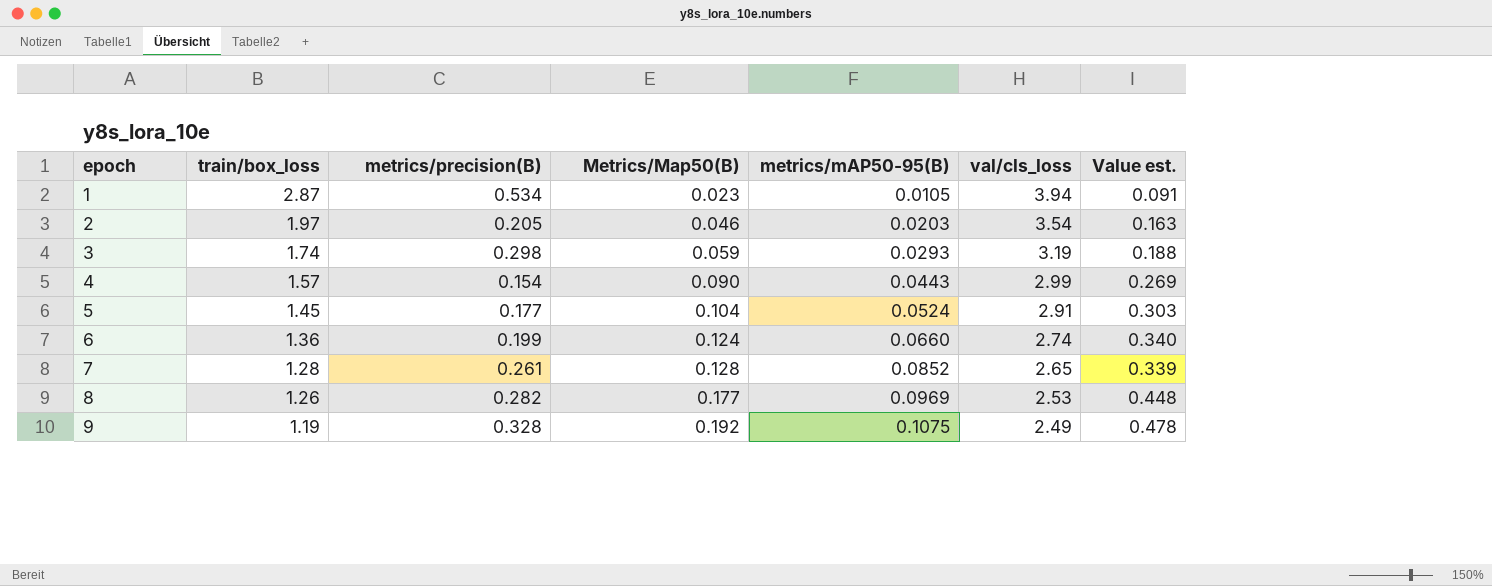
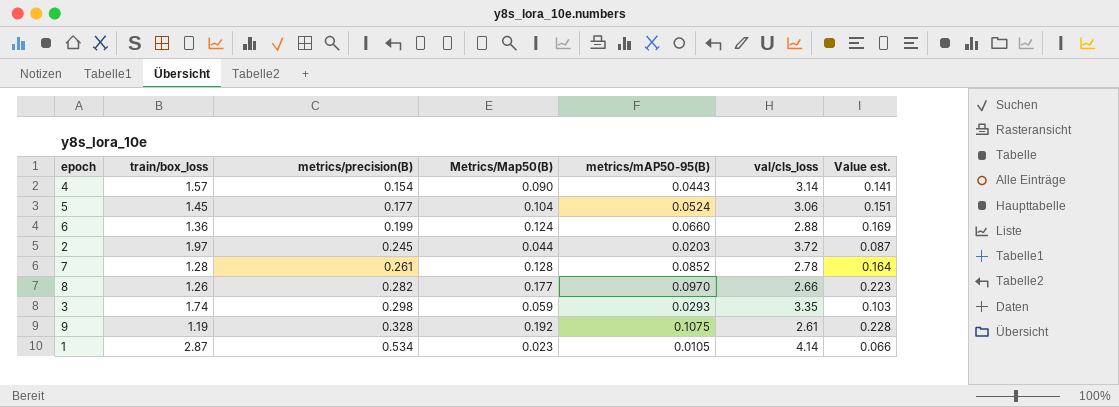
row order: epoch ascending -> metrics/precision(B) ascending
column Value est. | formula: [Metrics/Map50(B)] * [val/cls_loss] -> [train/box_loss] * [Metrics/Map50(B)]
4 | val/cls_loss: 2.99 -> 3.14
5 | val/cls_loss: 2.91 -> 3.06
6 | val/cls_loss: 2.74 -> 2.88
2 | metrics/precision(B): 0.205 -> 0.245
2 | Metrics/Map50(B): 0.046 -> 0.044
2 | val/cls_loss: 3.54 -> 3.72
7 | val/cls_loss: 2.65 -> 2.78
8 | metrics/mAP50-95(B): 0.0969 -> 0.0970
8 | val/cls_loss: 2.53 -> 2.66
3 | val/cls_loss: 3.19 -> 3.35
9 | val/cls_loss: 2.49 -> 2.61
1 | val/cls_loss: 3.94 -> 4.14

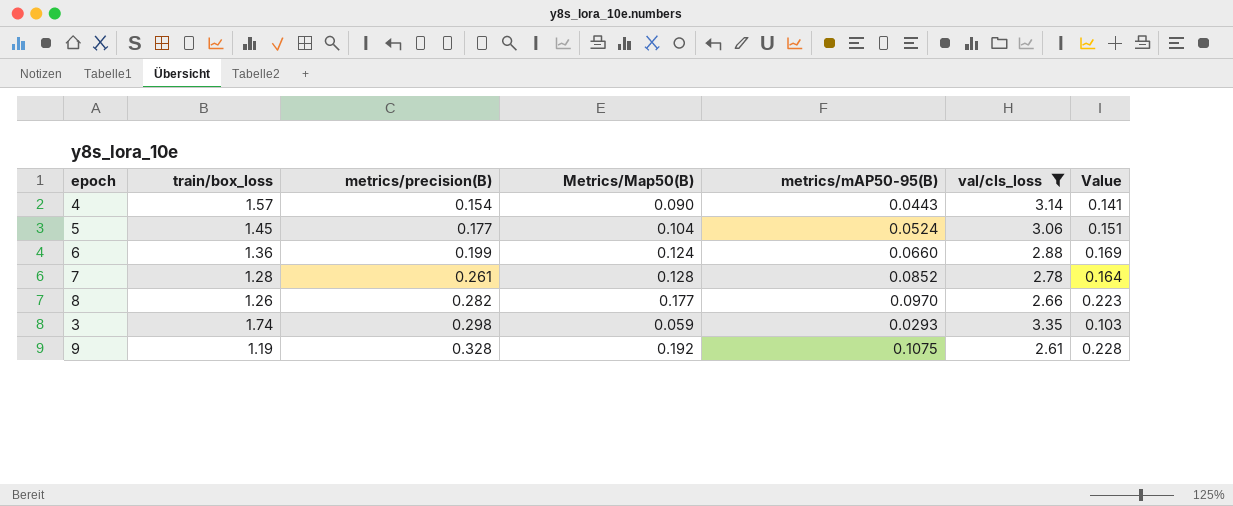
filter: none -> val/cls_loss <= 3.35
column name: Value est. -> Value

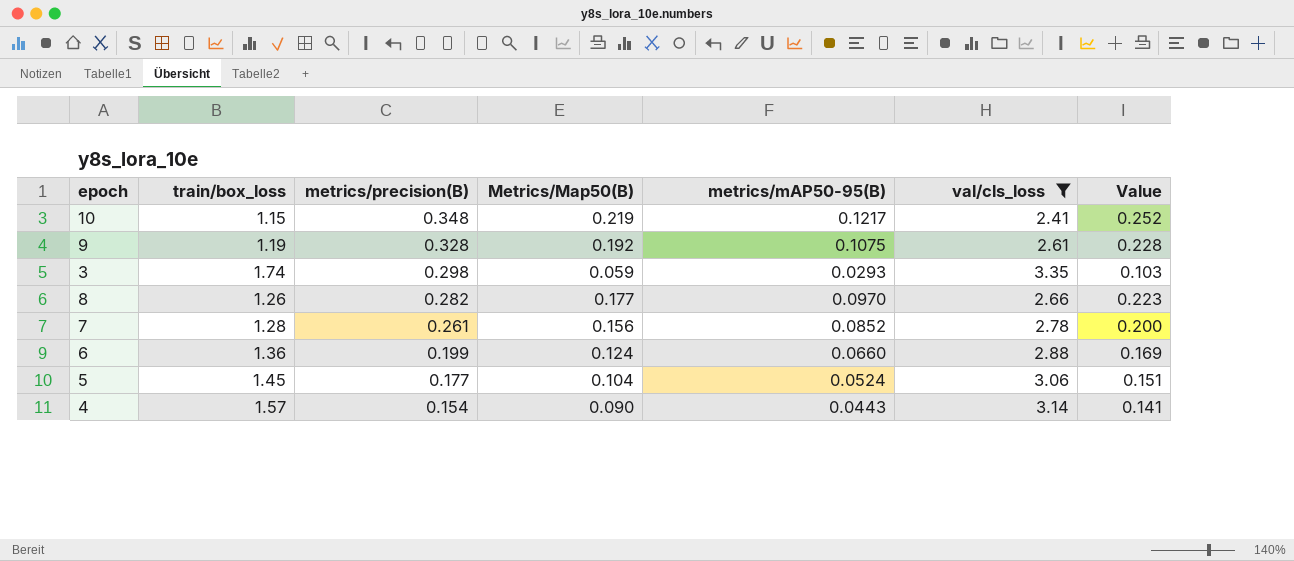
row order: metrics/precision(B) ascending -> metrics/precision(B) descending
row 10: none -> 1.15 | 0.348 | 0.219 | 0.1217 | 2.41 | 0.252
7 | Metrics/Map50(B): 0.128 -> 0.156
7 | Value: 0.164 -> 0.200

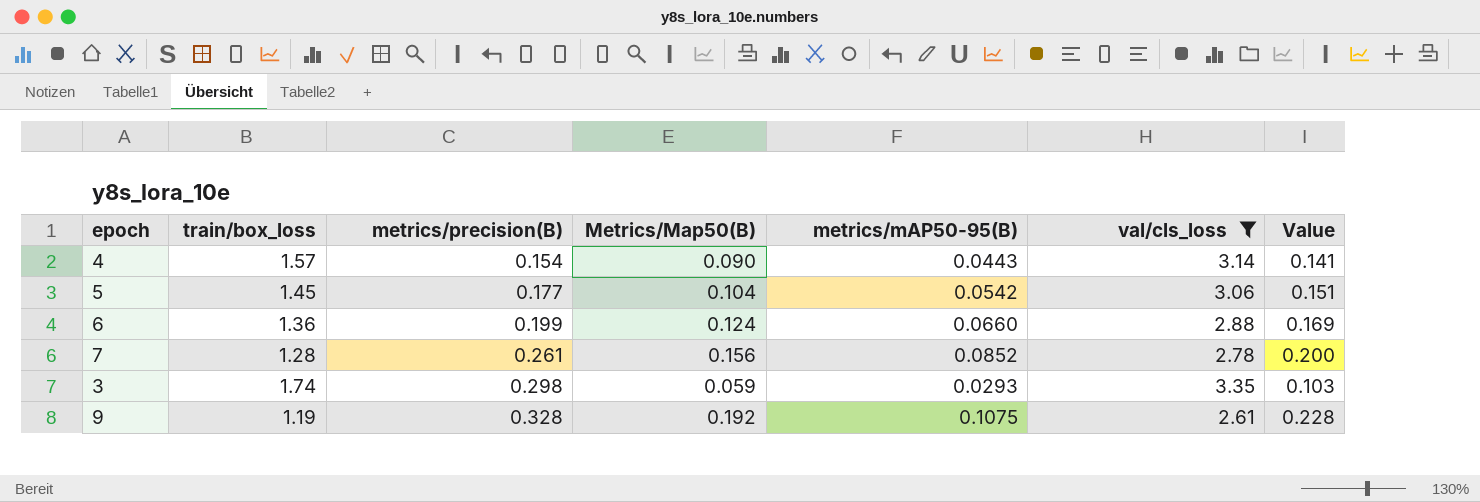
row order: metrics/precision(B) descending -> metrics/precision(B) ascending
row 10: 1.15 | 0.348 | 0.219 | 0.1217 | 2.41 | 0.252 -> none
row 8: 1.26 | 0.282 | 0.177 | 0.0970 | 2.66 | 0.223 -> none
5 | metrics/mAP50-95(B): 0.0524 -> 0.0542

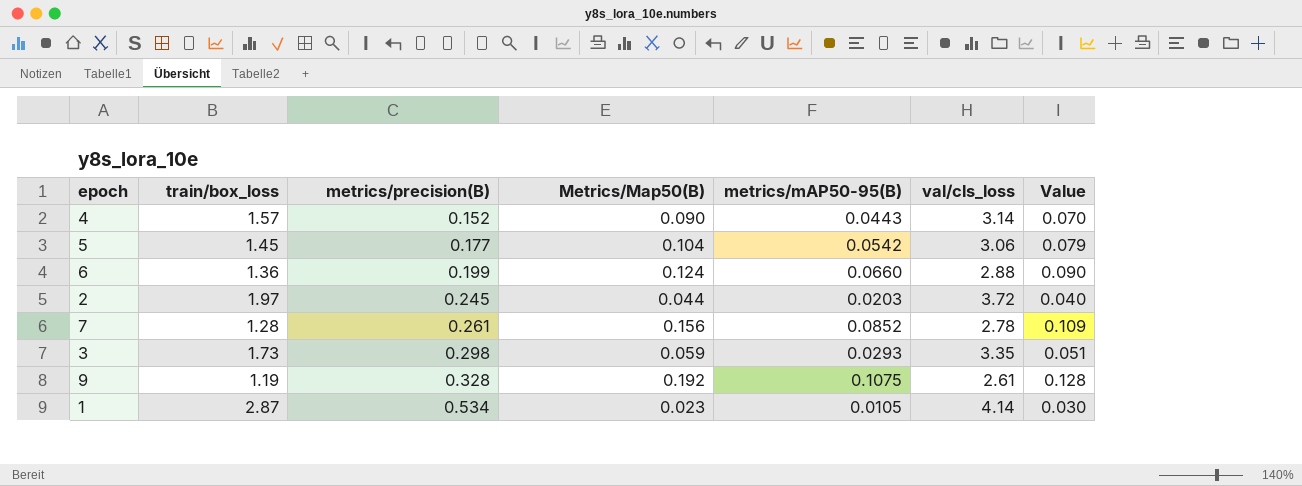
filter: val/cls_loss <= 3.35 -> none
column Value | formula: [train/box_loss] * [Metrics/Map50(B)] -> [train/box_loss] * [metrics/mAP50-95(B)]
4 | metrics/precision(B): 0.154 -> 0.152
3 | train/box_loss: 1.74 -> 1.73

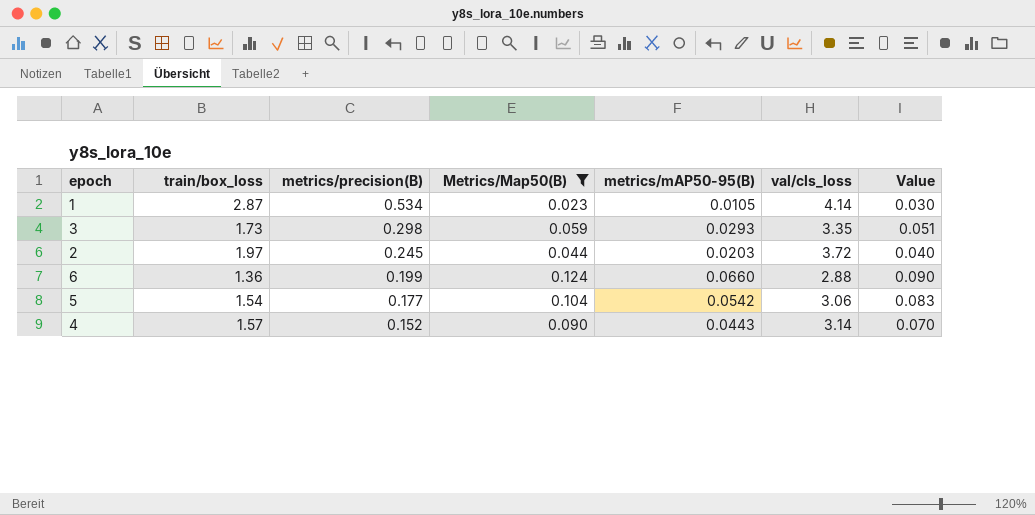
filter: none -> Metrics/Map50(B) <= 0.124
row order: metrics/precision(B) ascending -> metrics/precision(B) descending
5 | train/box_loss: 1.45 -> 1.54
5 | Value: 0.079 -> 0.083

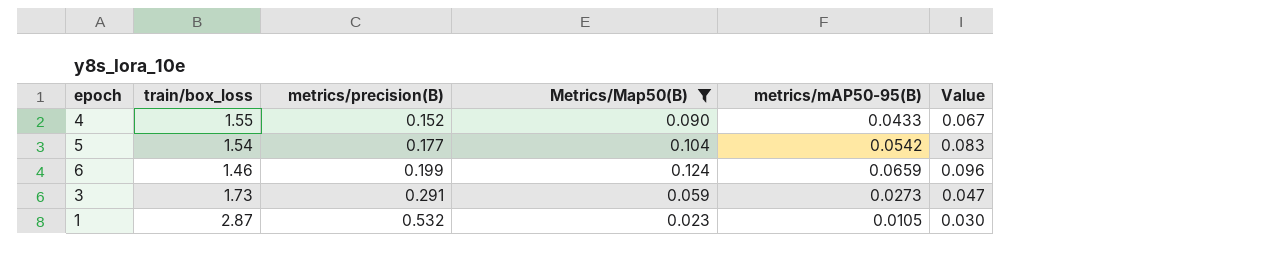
row order: metrics/precision(B) descending -> metrics/precision(B) ascending
column val/cls_loss | position: 6 -> none
row 2: 1.97 | 0.245 | 0.044 | 0.0203 | 3.72 | 0.040 -> none
4 | train/box_loss: 1.57 -> 1.55
4 | metrics/mAP50-95(B): 0.0443 -> 0.0433
4 | Value: 0.070 -> 0.067
6 | train/box_loss: 1.36 -> 1.46
6 | metrics/mAP50-95(B): 0.0660 -> 0.0659
6 | Value: 0.090 -> 0.096
3 | metrics/precision(B): 0.298 -> 0.291
3 | metrics/mAP50-95(B): 0.0293 -> 0.0273
3 | Value: 0.051 -> 0.047
1 | metrics/precision(B): 0.534 -> 0.532

